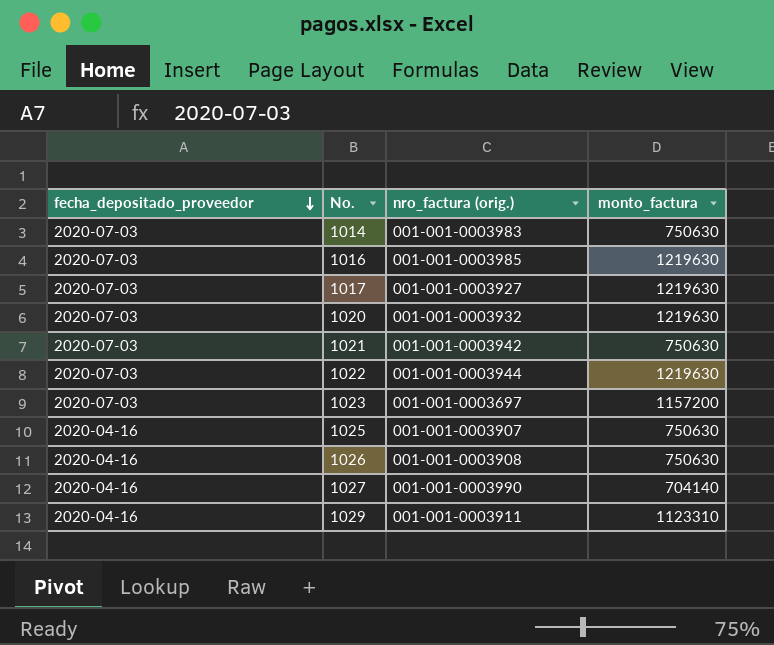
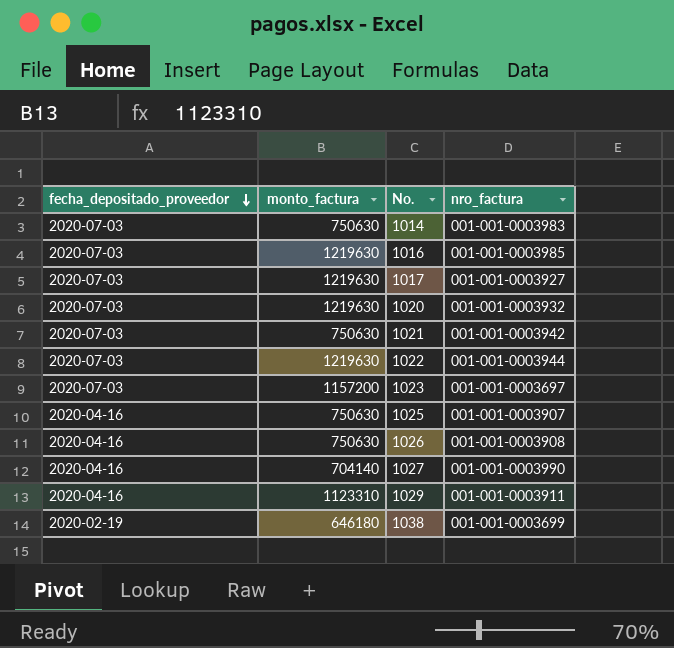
column monto_factura | position: 4 -> 2
column name: nro_factura (orig.) -> nro_factura
row 1038: none -> 2020-02-19 | 646180 | 001-001-0003699

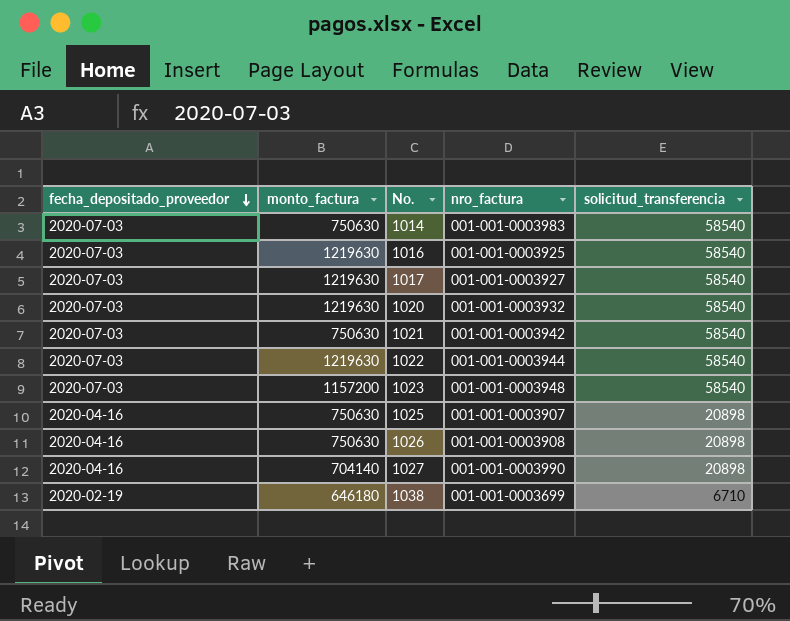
column solicitud_transferencia | position: none -> 5
row 1029: 2020-04-16 | 1123310 | 001-001-0003911 -> none
1016 | nro_factura: 001-001-0003985 -> 001-001-0003925
1023 | nro_factura: 001-001-0003697 -> 001-001-0003948

